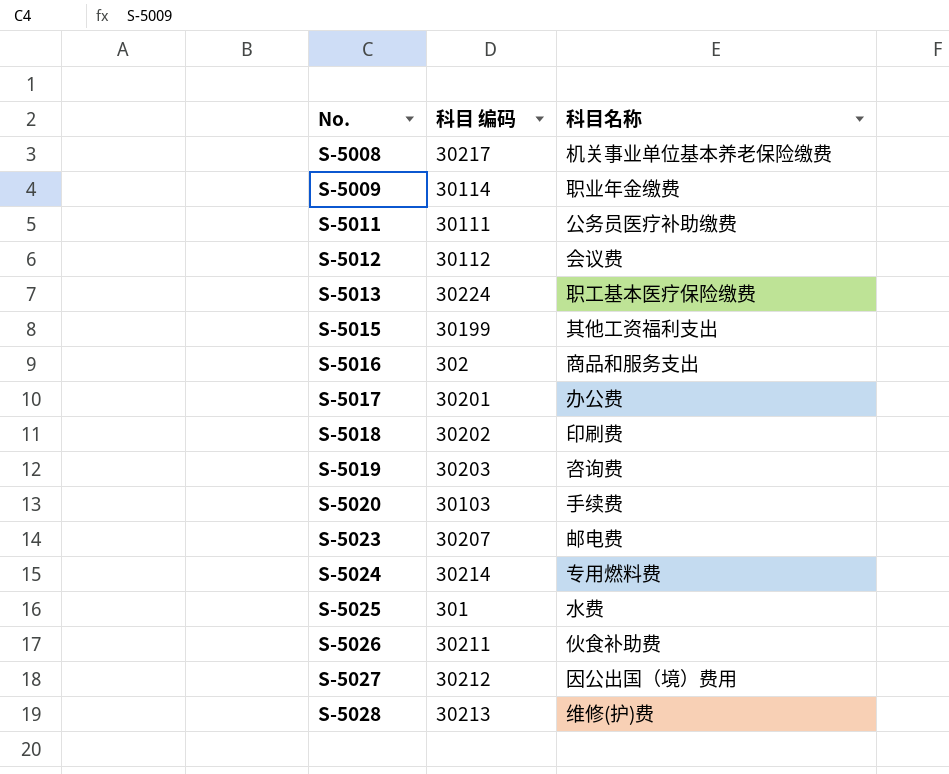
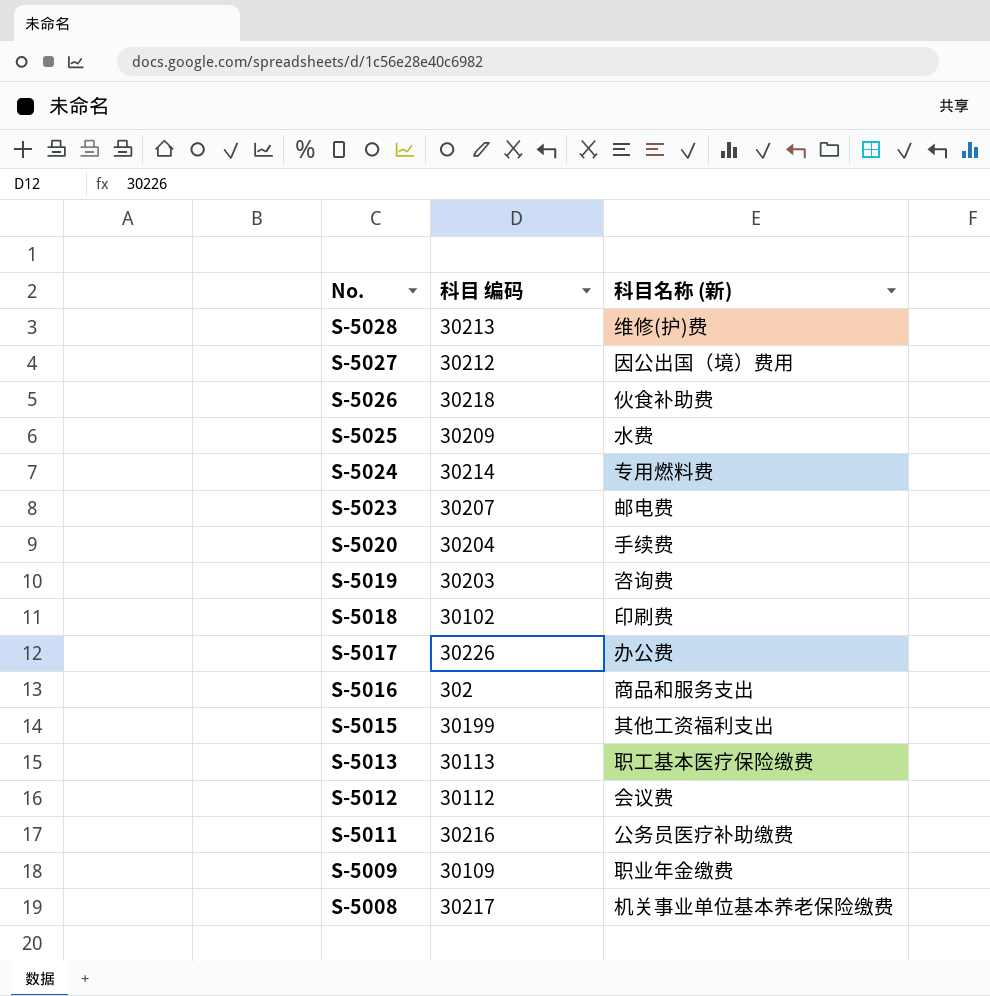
row order: No. ascending -> No. descending
column name: 科目名称 -> 科目名称 (新)
S-5026 | 科目 编码: 30211 -> 30218
S-5025 | 科目 编码: 301 -> 30209
S-5020 | 科目 编码: 30103 -> 30204
S-5018 | 科目 编码: 30202 -> 30102
S-5017 | 科目 编码: 30201 -> 30226
S-5013 | 科目 编码: 30224 -> 30113
S-5011 | 科目 编码: 30111 -> 30216
S-5009 | 科目 编码: 30114 -> 30109

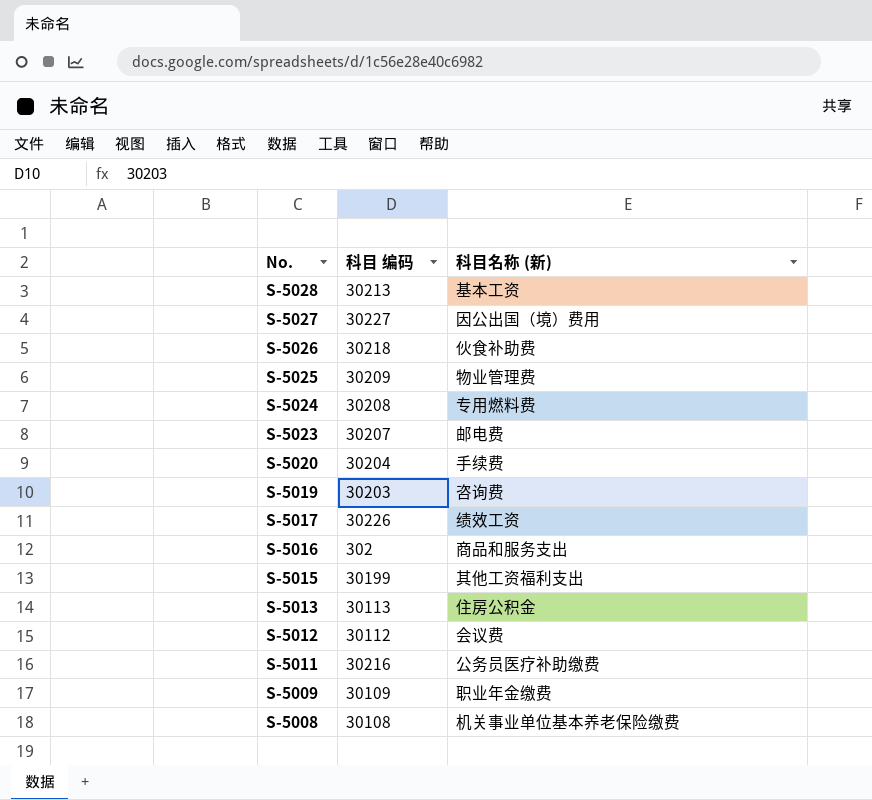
row S-5018: 30102 | 印刷费 -> none
S-5028 | 科目名称 (新): 维修(护)费 -> 基本工资
S-5027 | 科目 编码: 30212 -> 30227
S-5025 | 科目名称 (新): 水费 -> 物业管理费
S-5024 | 科目 编码: 30214 -> 30208
S-5017 | 科目名称 (新): 办公费 -> 绩效工资
S-5013 | 科目名称 (新): 职工基本医疗保险缴费 -> 住房公积金
S-5008 | 科目 编码: 30217 -> 30108

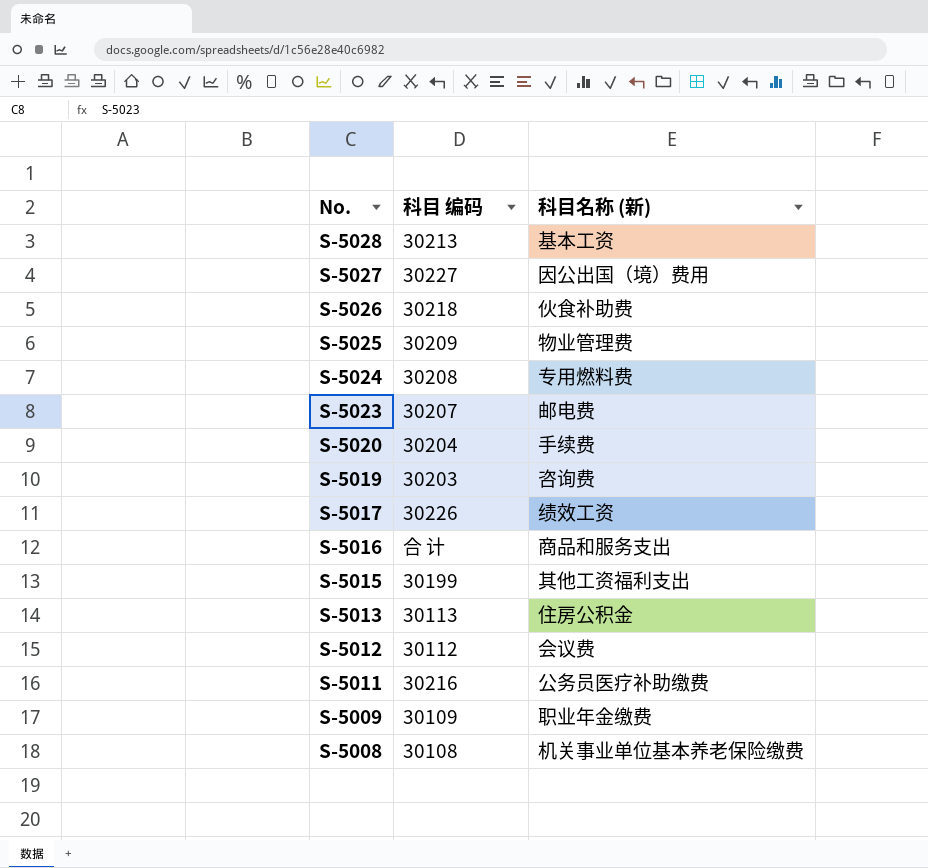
S-5016 | 科目 编码: 302 -> 合 计

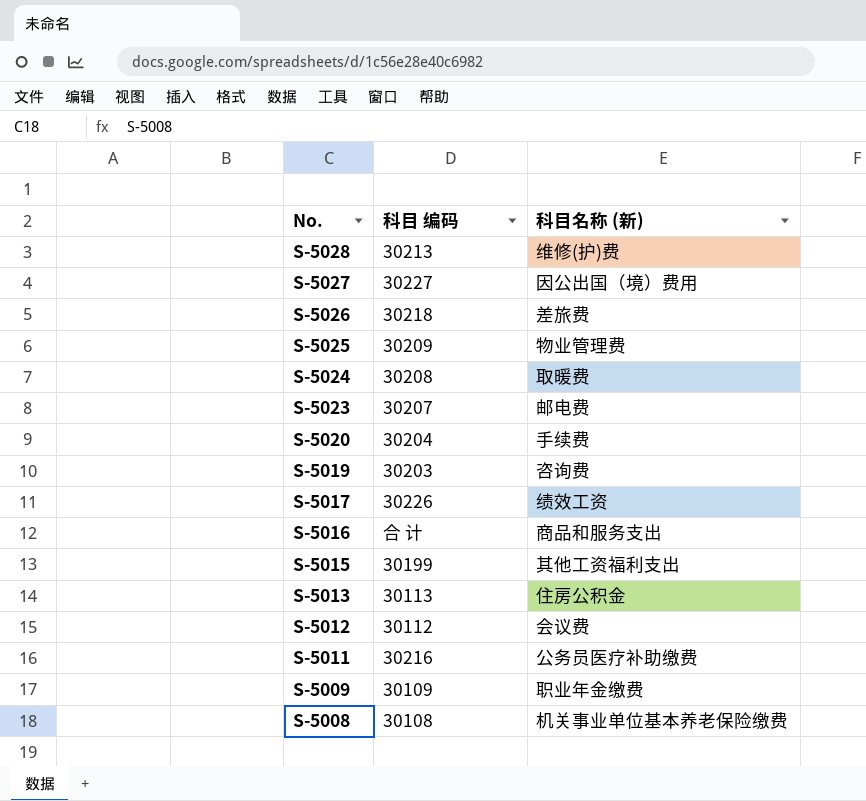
S-5028 | 科目名称 (新): 基本工资 -> 维修(护)费
S-5026 | 科目名称 (新): 伙食补助费 -> 差旅费
S-5024 | 科目名称 (新): 专用燃料费 -> 取暖费

